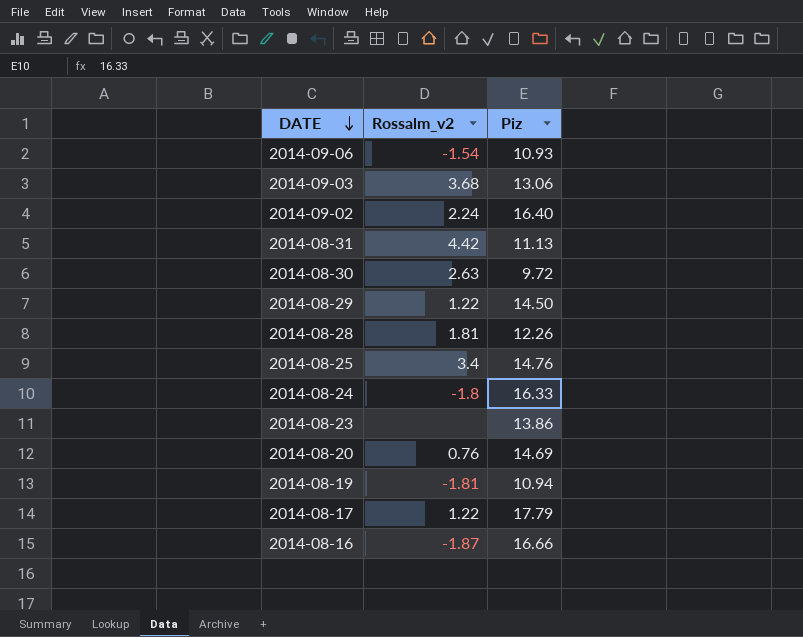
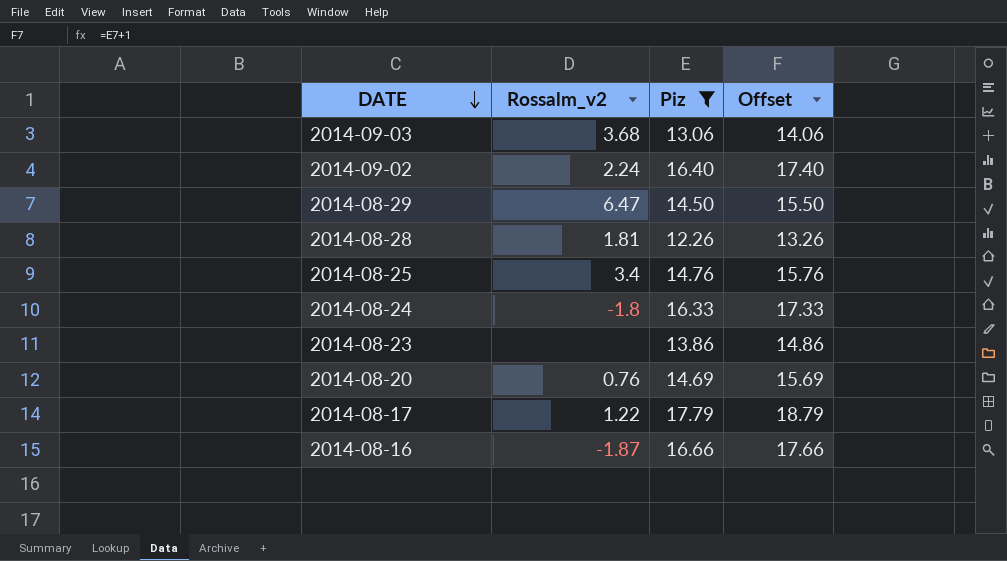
filter: none -> Piz >= 12.26
column Offset | formula: none -> [Piz] + 1
2014-08-29 | Rossalm_v2: 1.22 -> 6.47

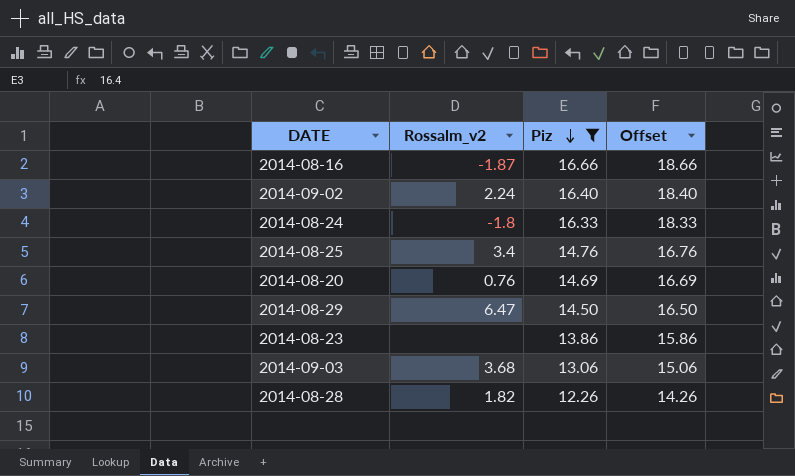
row order: DATE descending -> Piz descending
column Offset | formula: [Piz] + 1 -> [Piz] + 2
row 2014-08-17: 1.22 | 17.79 | 18.79 -> none
2014-08-28 | Rossalm_v2: 1.81 -> 1.82

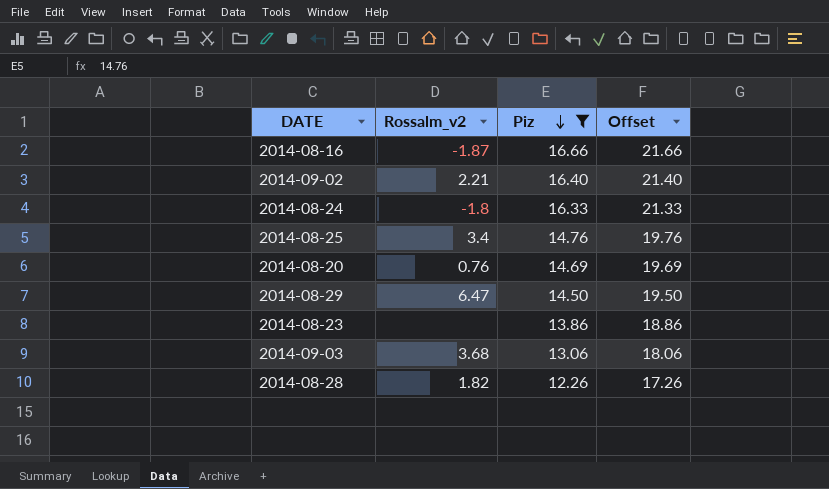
column Offset | formula: [Piz] + 2 -> [Piz] + 5
2014-09-02 | Rossalm_v2: 2.24 -> 2.21

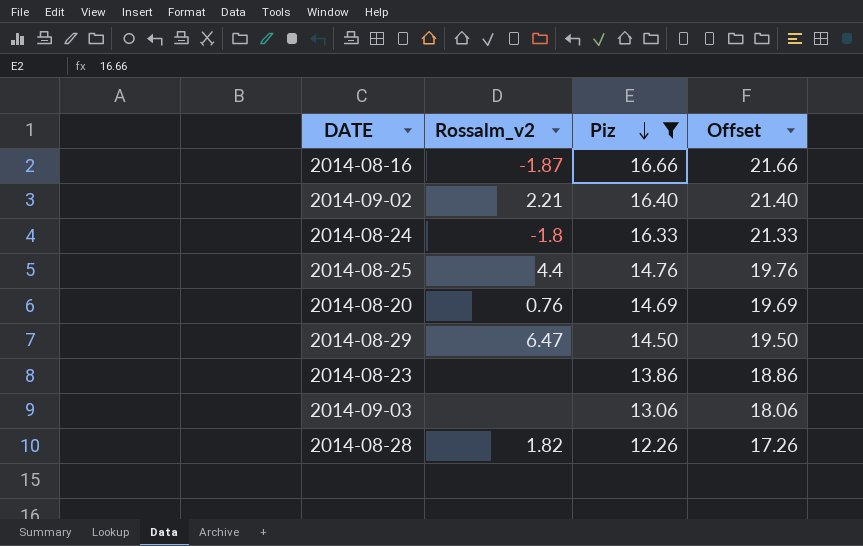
2014-08-25 | Rossalm_v2: 3.4 -> 4.4
2014-09-03 | Rossalm_v2: 3.68 -> none

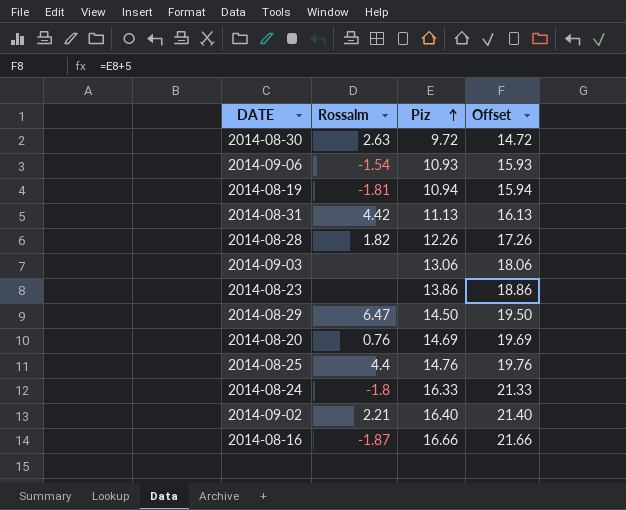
filter: Piz >= 12.26 -> none
row order: Piz descending -> Piz ascending
column name: Rossalm_v2 -> Rossalm

